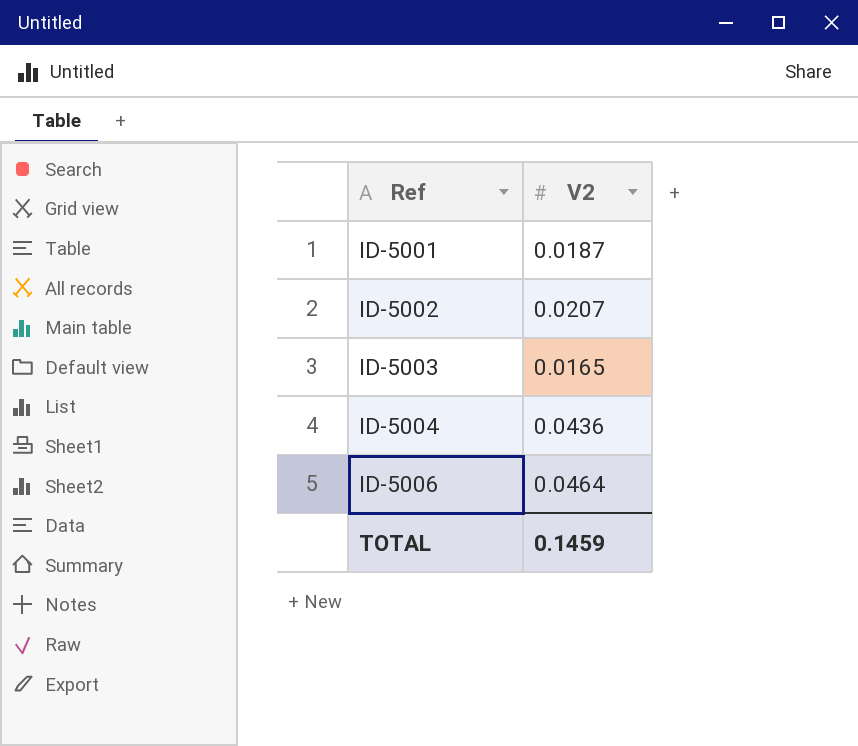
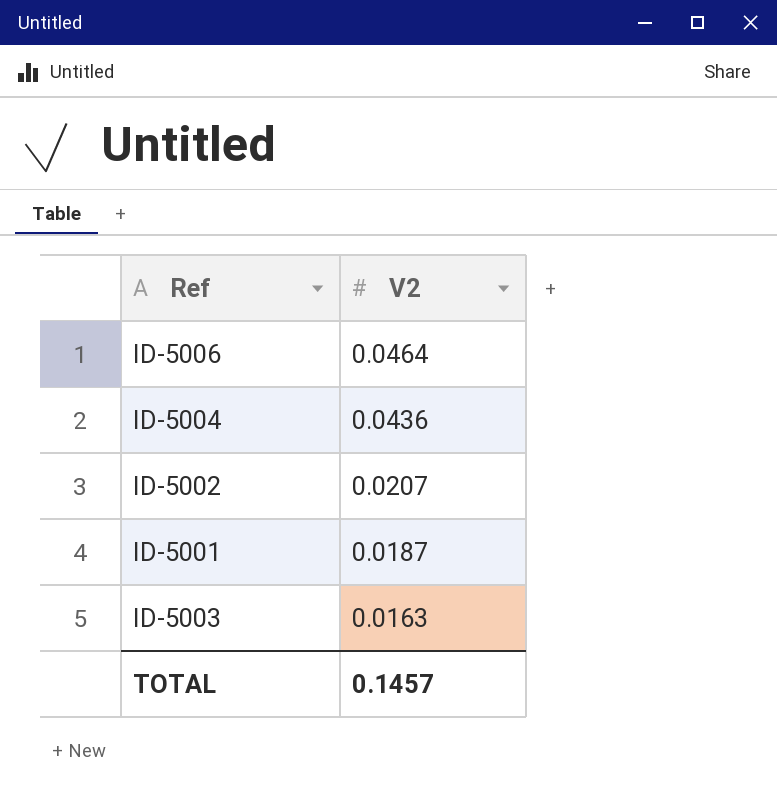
row order: Ref ascending -> V2 descending
ID-5003 | V2: 0.0165 -> 0.0163
TOTAL | V2: 0.1459 -> 0.1457

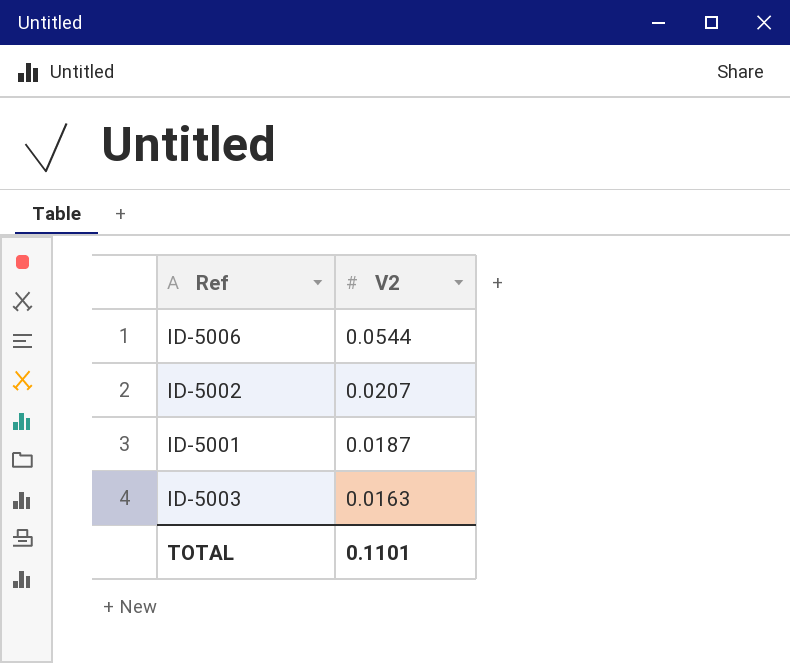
row ID-5004: 0.0436 -> none
ID-5006 | V2: 0.0464 -> 0.0544
TOTAL | V2: 0.1457 -> 0.1101

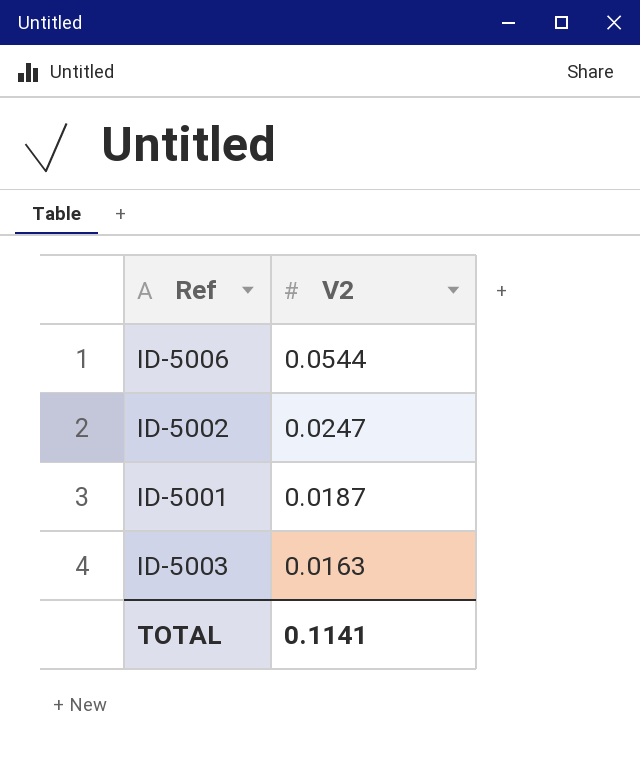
ID-5002 | V2: 0.0207 -> 0.0247
TOTAL | V2: 0.1101 -> 0.1141

